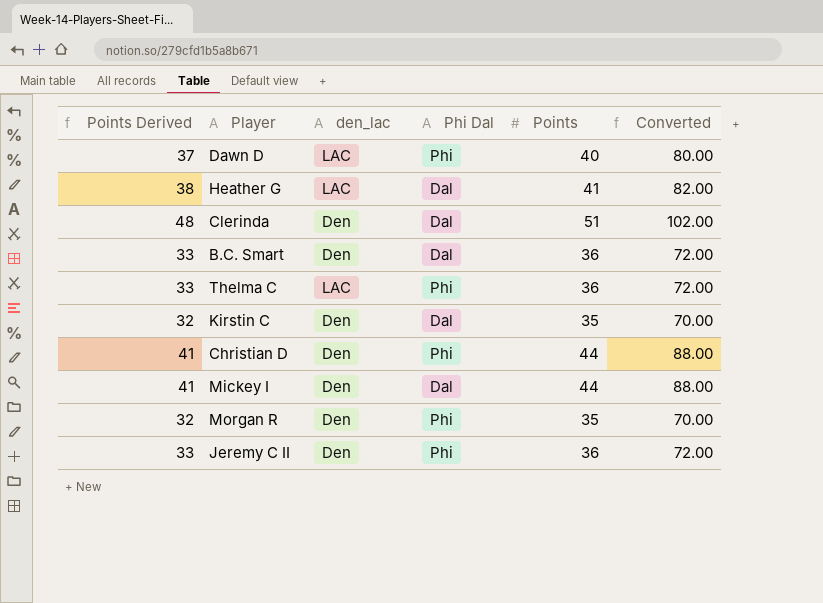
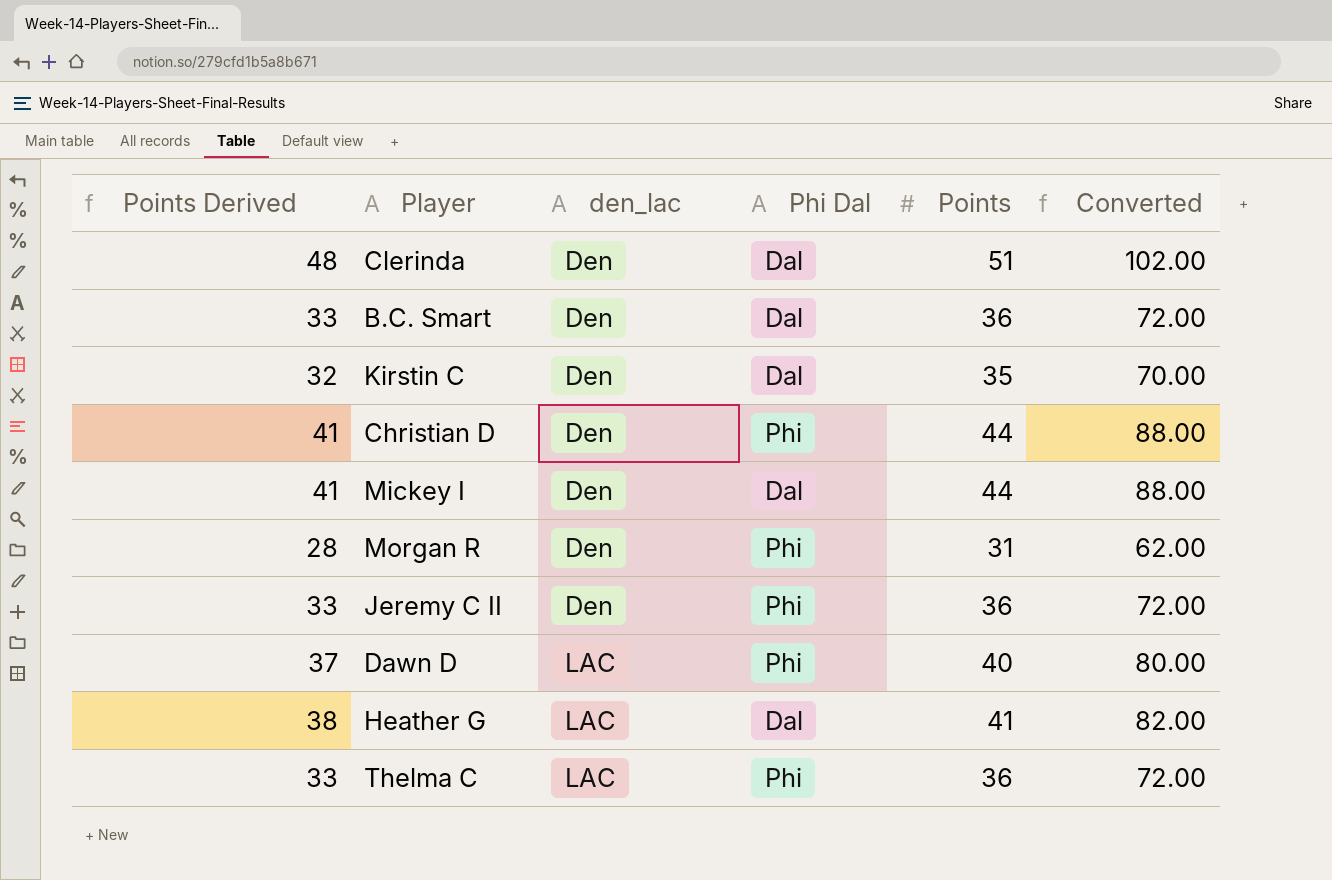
row order: none -> den_lac ascending
Morgan R | Points Derived: 32 -> 28
Morgan R | Points: 35 -> 31
Morgan R | Converted: 70.00 -> 62.00

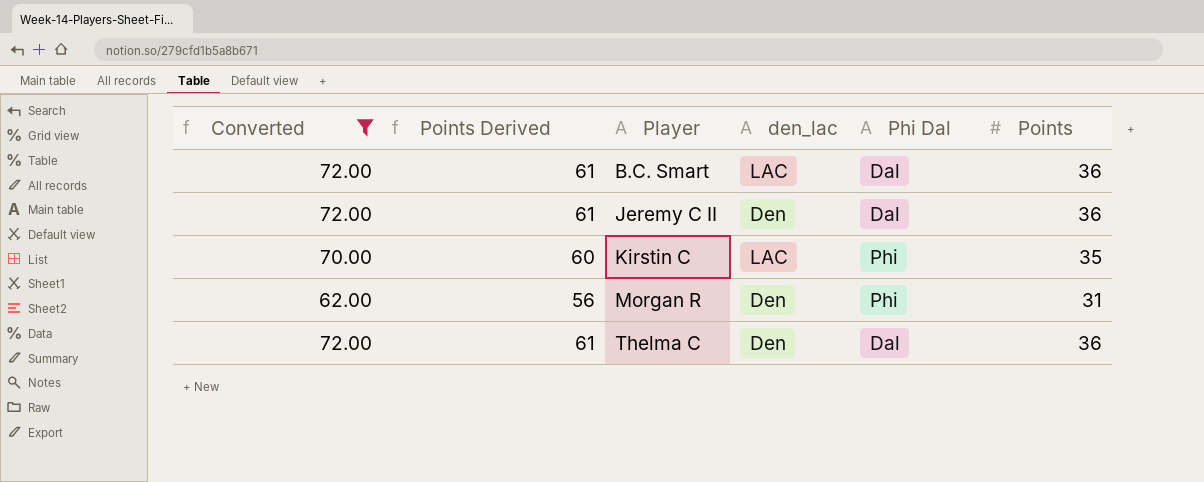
filter: none -> Converted <= 72.00
row order: den_lac ascending -> Player ascending
column Converted | position: 6 -> 1
column Points Derived | formula: [Points] - 3 -> [Points] + 25
B.C. Smart | den_lac: Den -> LAC
Jeremy C II | Phi Dal: Phi -> Dal
Kirstin C | den_lac: Den -> LAC
Kirstin C | Phi Dal: Dal -> Phi
Thelma C | den_lac: LAC -> Den
Thelma C | Phi Dal: Phi -> Dal

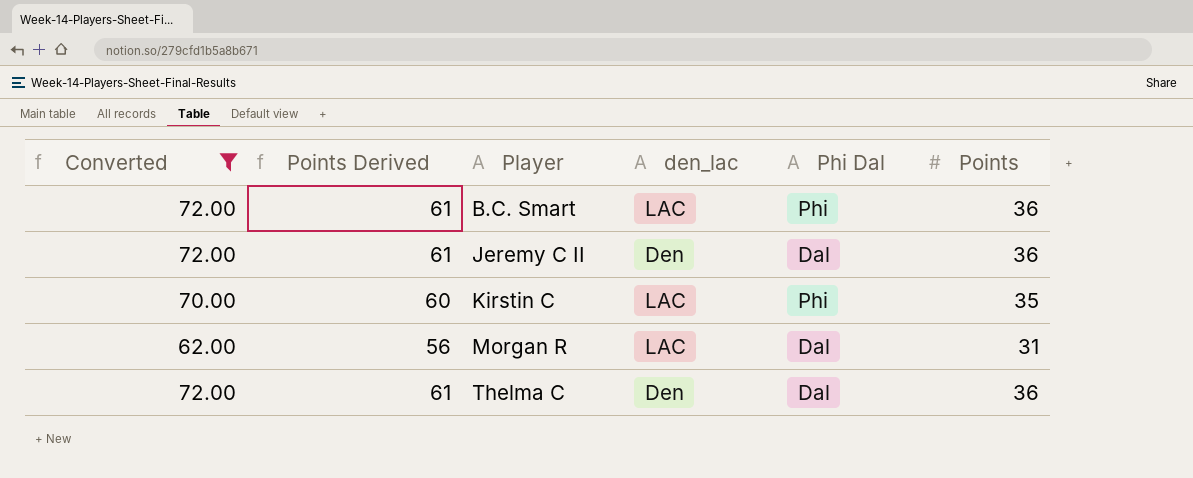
B.C. Smart | Phi Dal: Dal -> Phi
Morgan R | den_lac: Den -> LAC
Morgan R | Phi Dal: Phi -> Dal

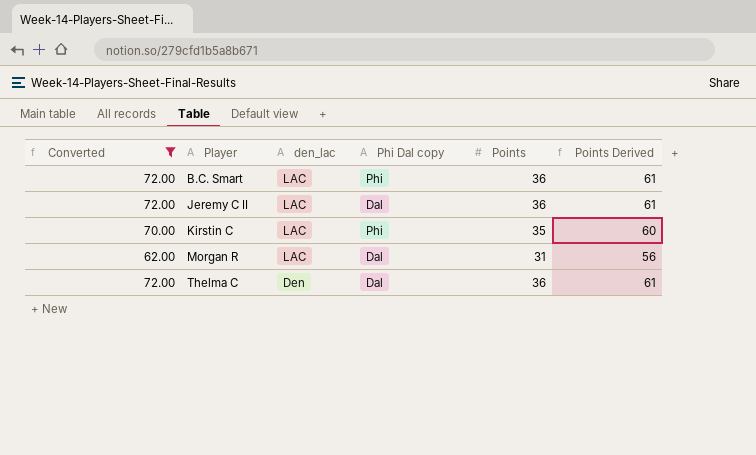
column name: Phi Dal -> Phi Dal copy
column Points Derived | position: 2 -> 6
Jeremy C II | den_lac: Den -> LAC

